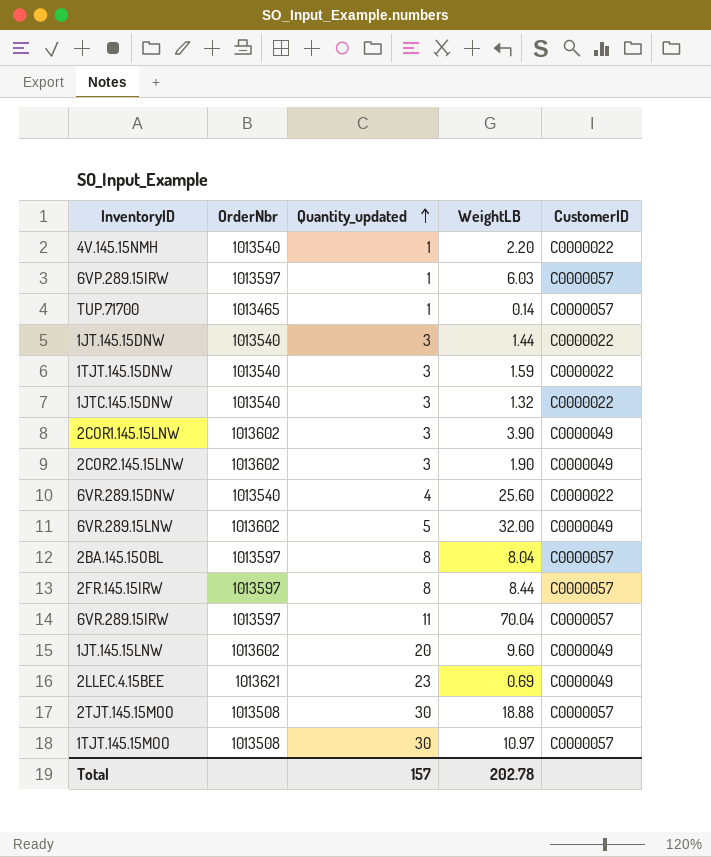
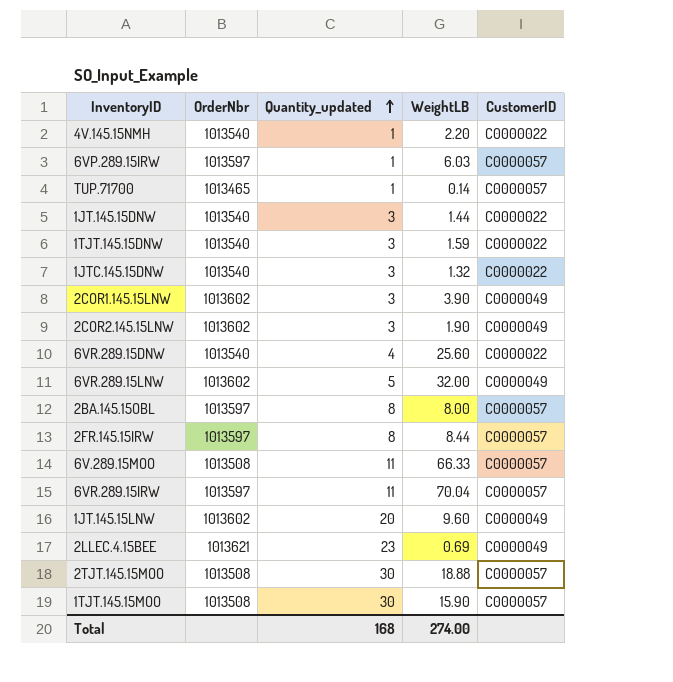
2BA.145.15OBL | WeightLB: 8.04 -> 8.00
row 6V.289.15MOO: none -> 1013508 | 11 | 66.33 | C0000057
1TJT.145.15MOO | WeightLB: 10.97 -> 15.90
Total | Quantity_updated: 157 -> 168
Total | WeightLB: 202.78 -> 274.00

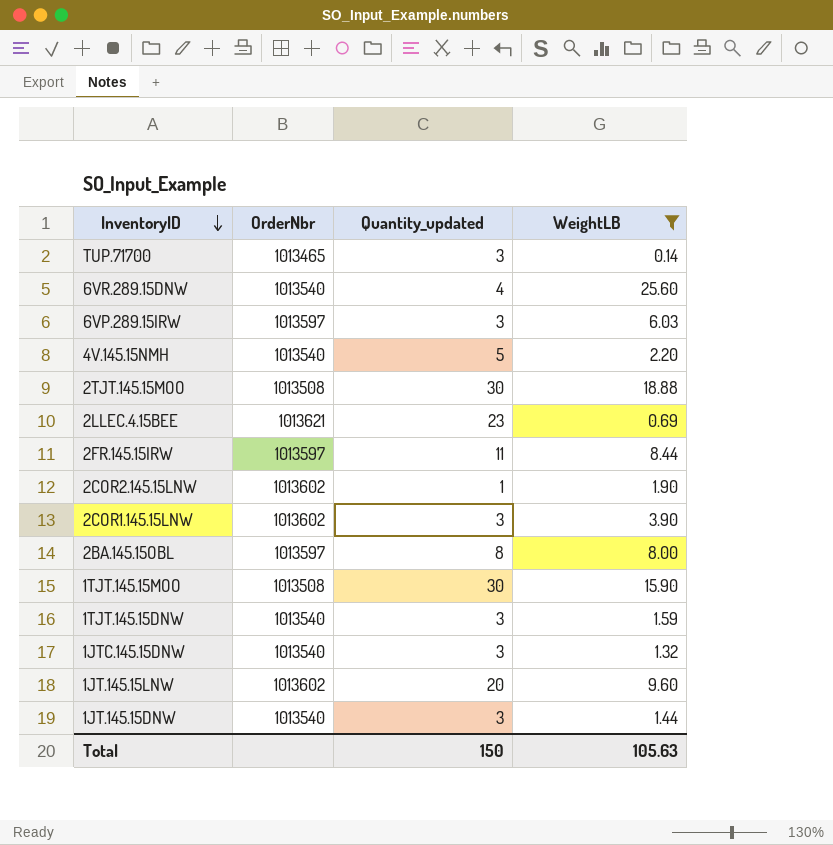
filter: none -> WeightLB <= 25.60
row order: Quantity_updated ascending -> InventoryID descending
column CustomerID | position: 5 -> none
TUP.71700 | Quantity_updated: 1 -> 3
6VP.289.15IRW | Quantity_updated: 1 -> 3
4V.145.15NMH | Quantity_updated: 1 -> 5
2FR.145.15IRW | Quantity_updated: 8 -> 11
2COR2.145.15LNW | Quantity_updated: 3 -> 1
Total | Quantity_updated: 168 -> 150
Total | WeightLB: 274.00 -> 105.63

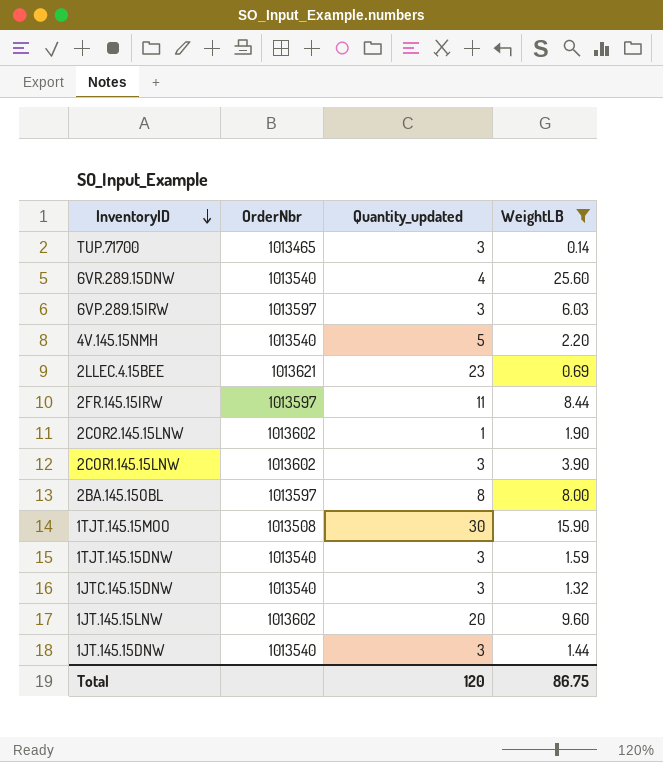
row 2TJT.145.15MOO: 1013508 | 30 | 18.88 -> none
Total | Quantity_updated: 150 -> 120
Total | WeightLB: 105.63 -> 86.75

